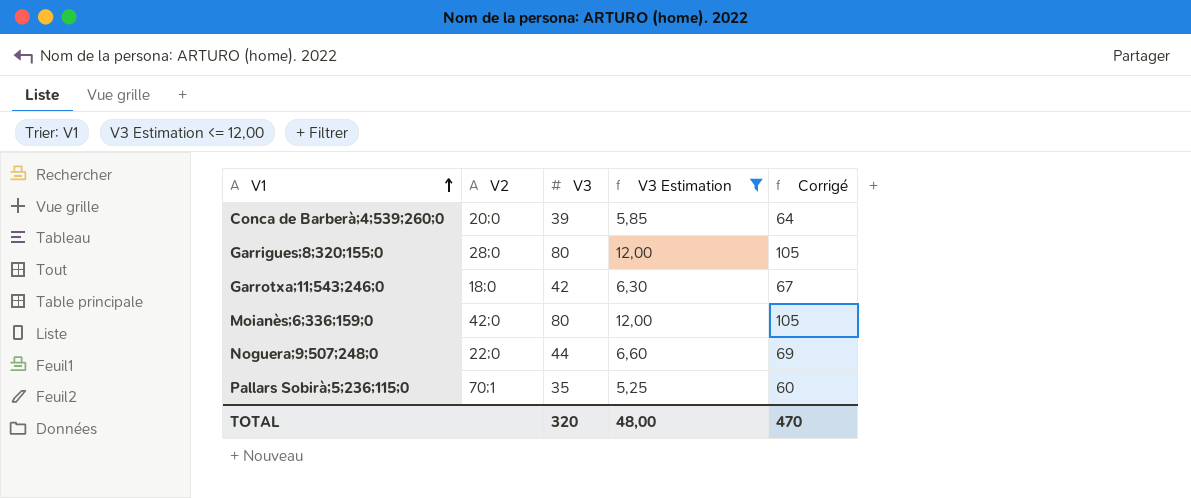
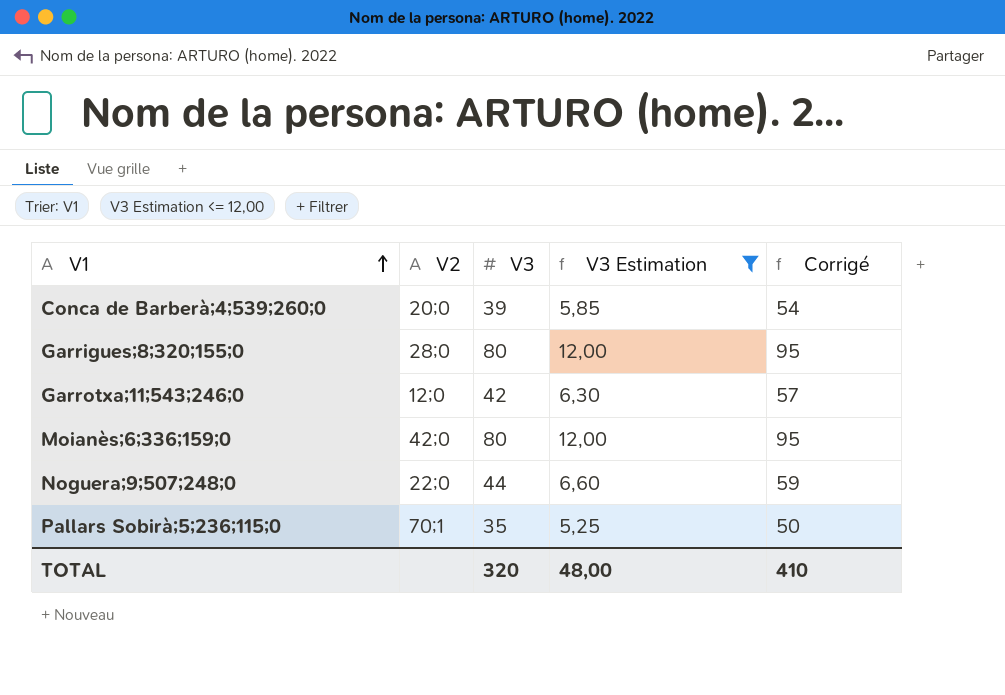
column Corrigé | formula: [V3] + 25 -> [V3] + 15
Garrotxa;11;543;246;0 | V2: 18;0 -> 12;0
TOTAL | Corrigé: 470 -> 410

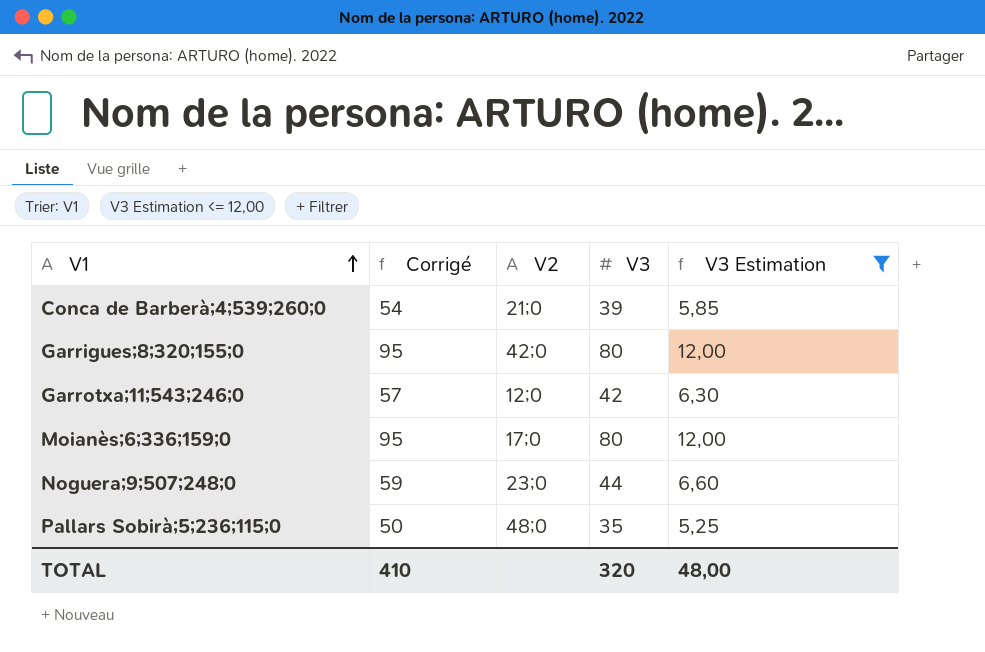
column Corrigé | position: 5 -> 2
Conca de Barberà;4;539;260;0 | V2: 20;0 -> 21;0
Garrigues;8;320;155;0 | V2: 28;0 -> 42;0
Moianès;6;336;159;0 | V2: 42;0 -> 17;0
Noguera;9;507;248;0 | V2: 22;0 -> 23;0
Pallars Sobirà;5;236;115;0 | V2: 70;1 -> 48;0

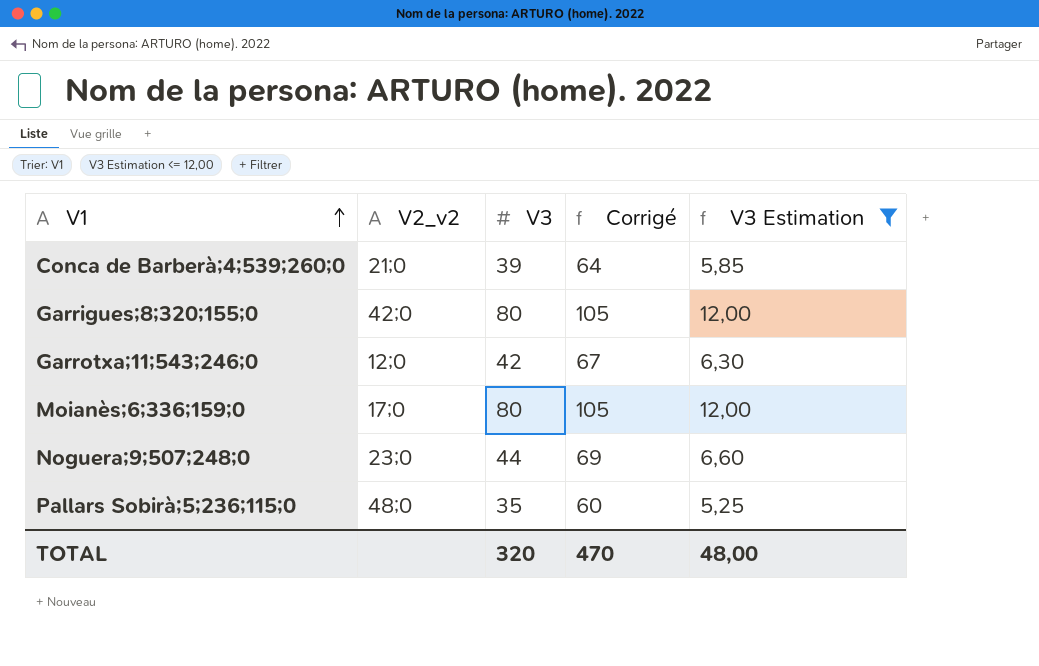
column name: V2 -> V2_v2
column Corrigé | formula: [V3] + 15 -> [V3] + 25
column Corrigé | position: 2 -> 4
TOTAL | Corrigé: 410 -> 470

